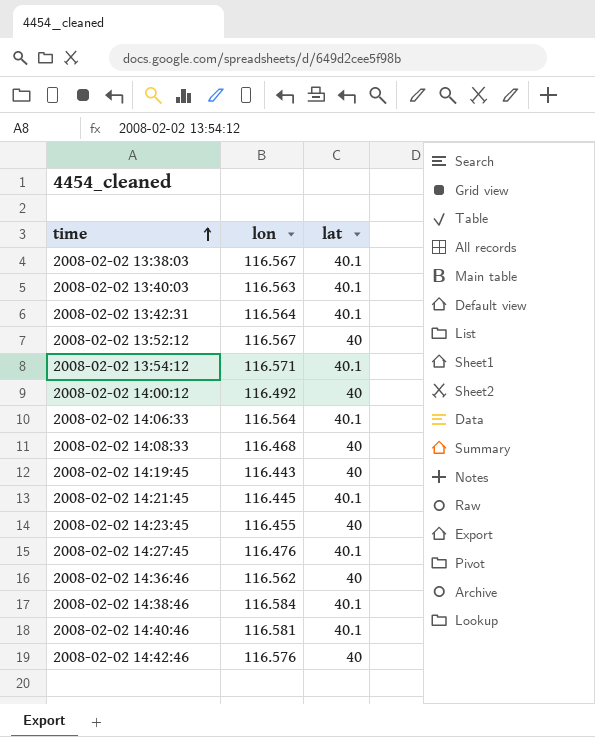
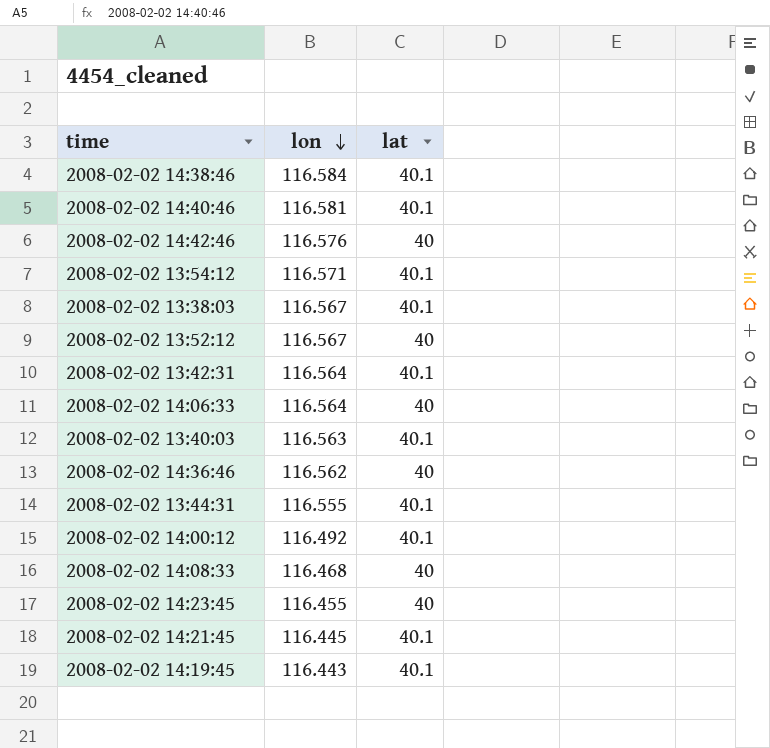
row order: time ascending -> lon descending
row 2008-02-02 14:27:45: 116.476 | 40.1 -> none
2008-02-02 14:06:33 | lat: 40.1 -> 40
row 2008-02-02 13:44:31: none -> 116.555 | 40.1
2008-02-02 14:00:12 | lat: 40 -> 40.1
2008-02-02 14:19:45 | lat: 40 -> 40.1

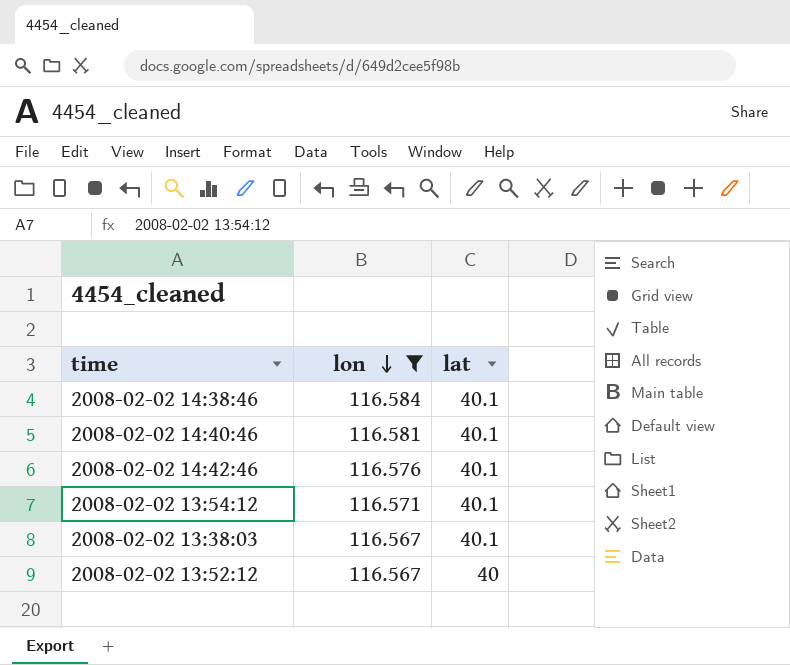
filter: none -> lon >= 116.567
2008-02-02 14:42:46 | lat: 40 -> 40.1

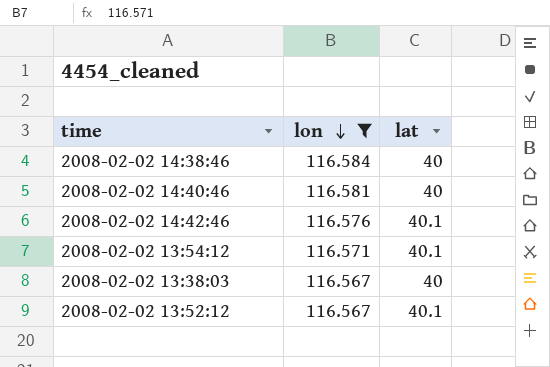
2008-02-02 14:38:46 | lat: 40.1 -> 40
2008-02-02 14:40:46 | lat: 40.1 -> 40
2008-02-02 13:38:03 | lat: 40.1 -> 40
2008-02-02 13:52:12 | lat: 40 -> 40.1

